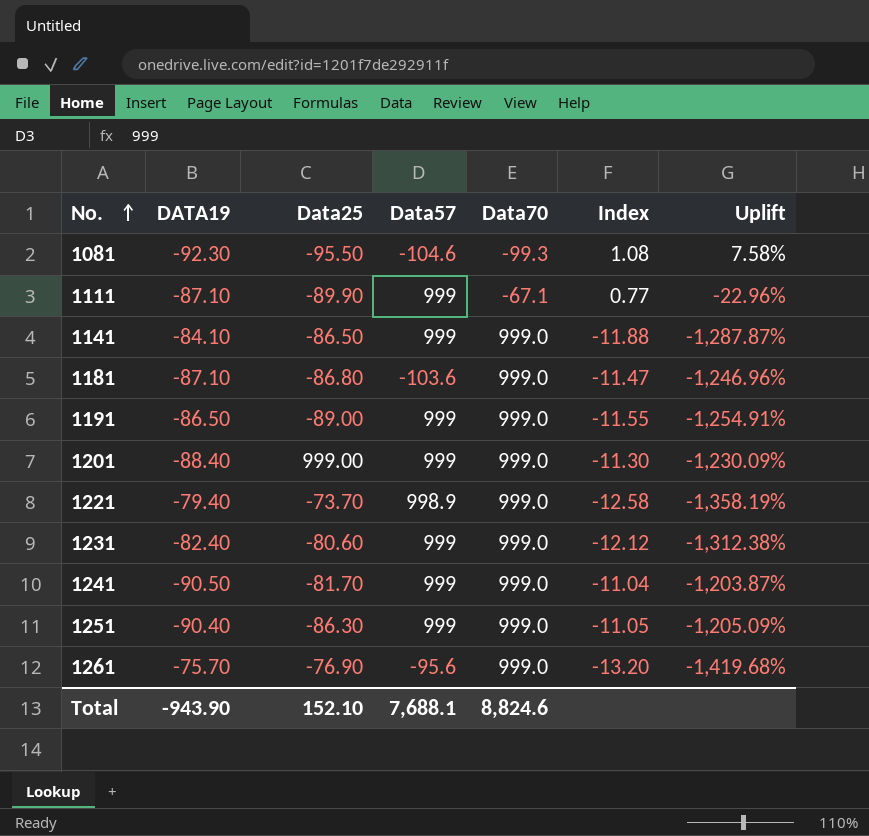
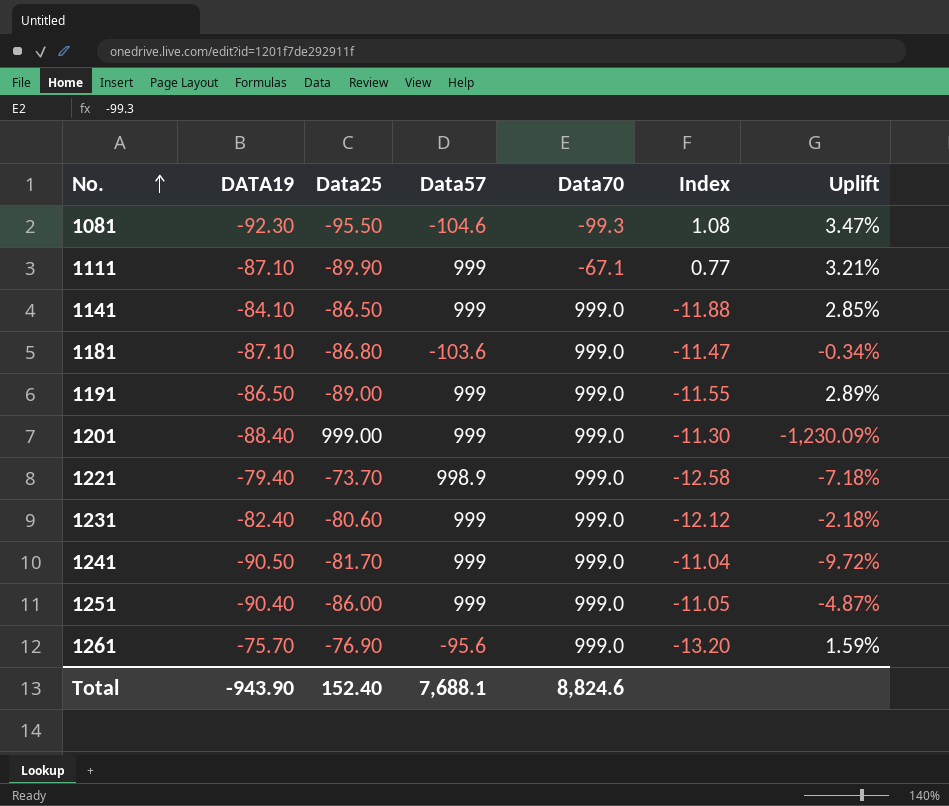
column Uplift | formula: ([Data70] - [DATA19]) / [DATA19] -> ([Data25] - [DATA19]) / [DATA19]
1251 | Data25: -86.30 -> -86.00
Total | Data25: 152.10 -> 152.40

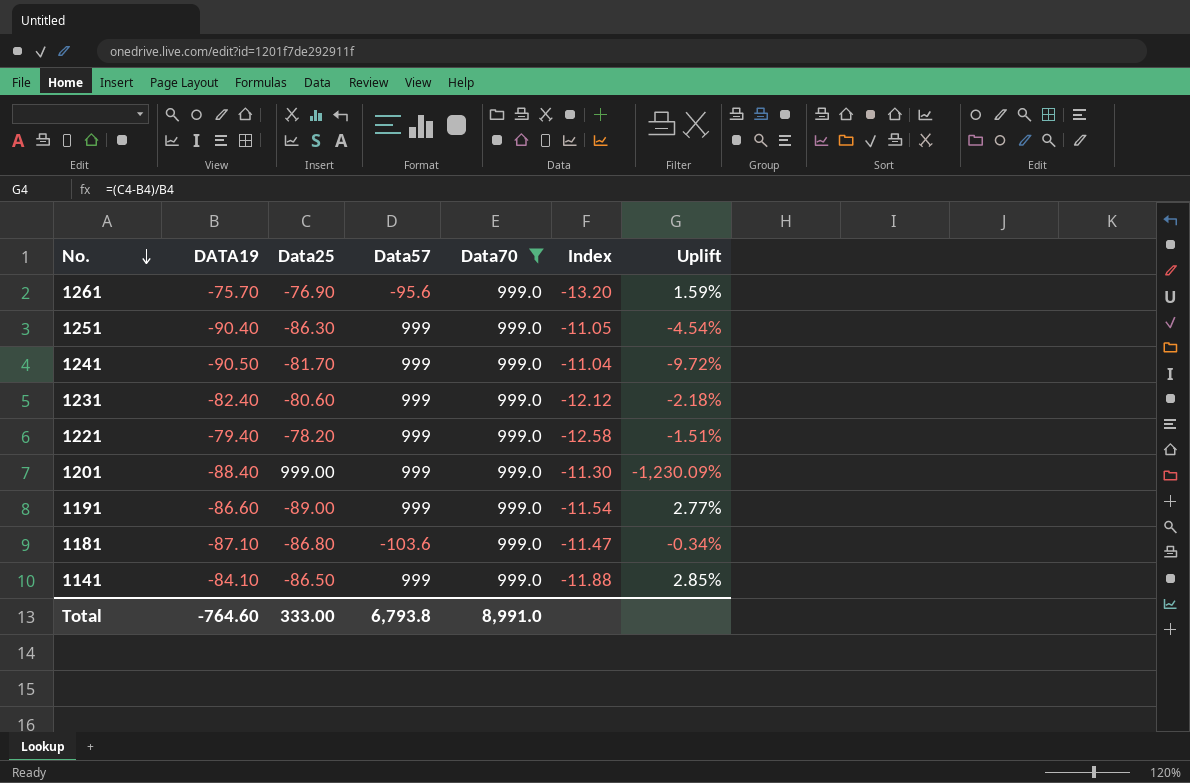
filter: none -> Data70 = 999.0
row order: No. ascending -> No. descending
1251 | Data25: -86.00 -> -86.30
1251 | Uplift: -4.87% -> -4.54%
1221 | Data25: -73.70 -> -78.20
1221 | Data57: 998.9 -> 999
1221 | Uplift: -7.18% -> -1.51%
1191 | DATA19: -86.50 -> -86.60
1191 | Index: -11.55 -> -11.54
1191 | Uplift: 2.89% -> 2.77%
Total | DATA19: -943.90 -> -764.60
Total | Data25: 152.40 -> 333.00
Total | Data57: 7,688.1 -> 6,793.8
Total | Data70: 8,824.6 -> 8,991.0

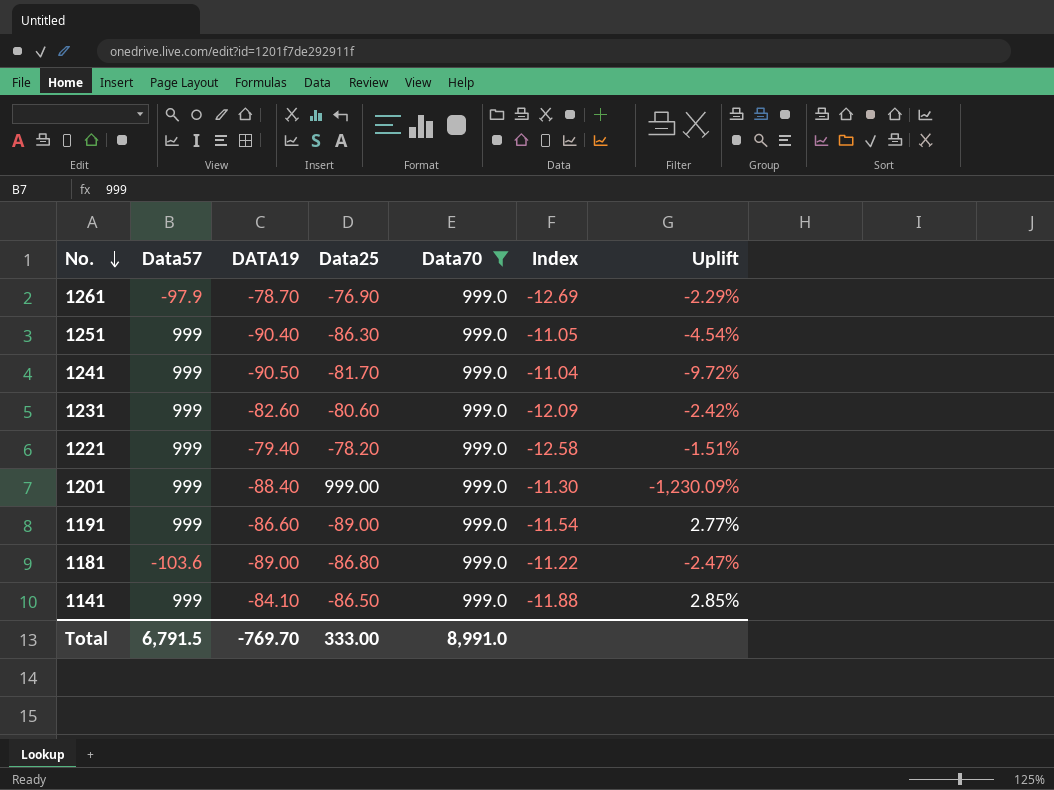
column Data57 | position: 4 -> 2
1261 | Data57: -95.6 -> -97.9
1261 | DATA19: -75.70 -> -78.70
1261 | Index: -13.20 -> -12.69
1261 | Uplift: 1.59% -> -2.29%
1231 | DATA19: -82.40 -> -82.60
1231 | Index: -12.12 -> -12.09
1231 | Uplift: -2.18% -> -2.42%
1181 | DATA19: -87.10 -> -89.00
1181 | Index: -11.47 -> -11.22
1181 | Uplift: -0.34% -> -2.47%
Total | Data57: 6,793.8 -> 6,791.5
Total | DATA19: -764.60 -> -769.70

